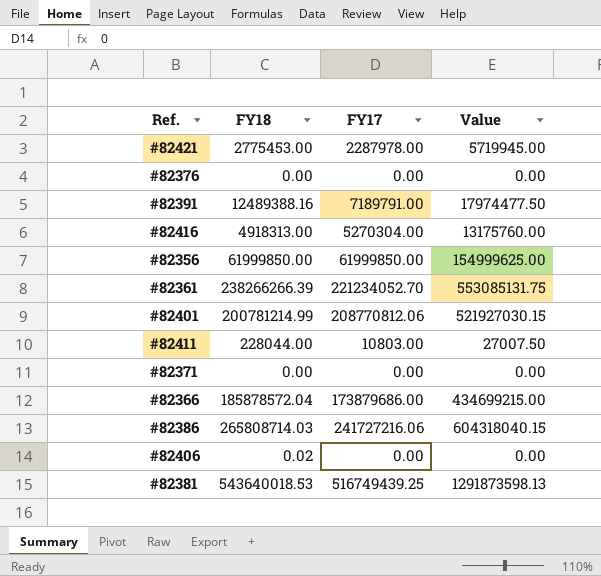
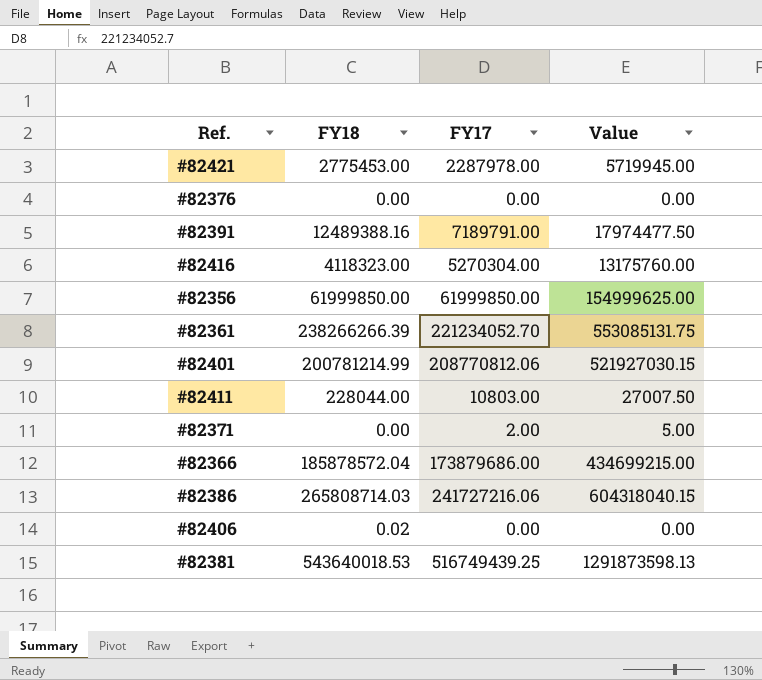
#82416 | FY18: 4918313.00 -> 4118323.00
#82371 | FY17: 0.00 -> 2.00
#82371 | Value: 0.00 -> 5.00

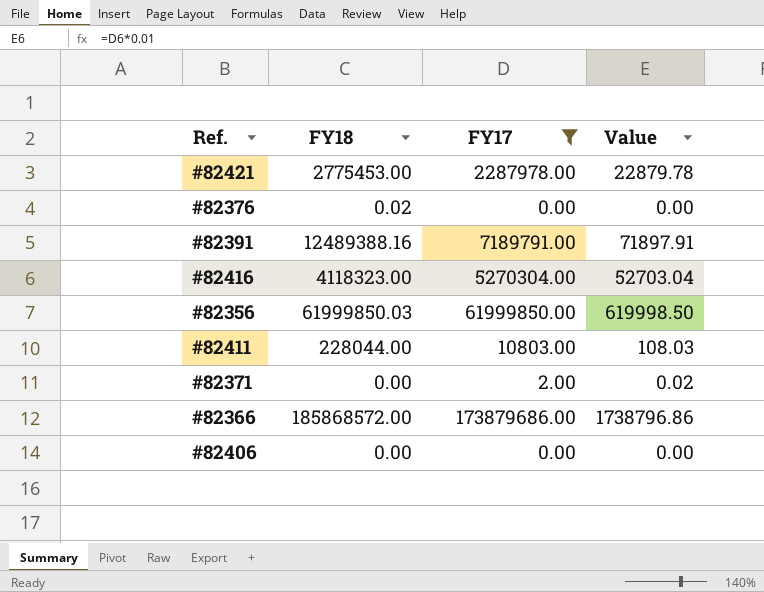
filter: none -> FY17 <= 173879686.00
column Value | formula: [FY17] * 2.5 -> [FY17] * 0.01
#82376 | FY18: 0.00 -> 0.02
#82356 | FY18: 61999850.00 -> 61999850.03
#82366 | FY18: 185878572.04 -> 185868572.00
#82406 | FY18: 0.02 -> 0.00

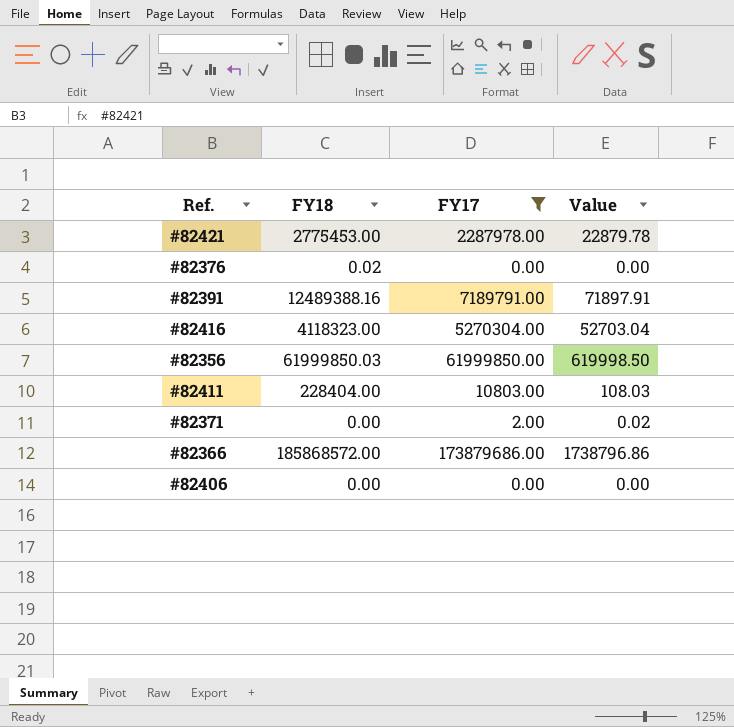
#82411 | FY18: 228044.00 -> 228404.00

